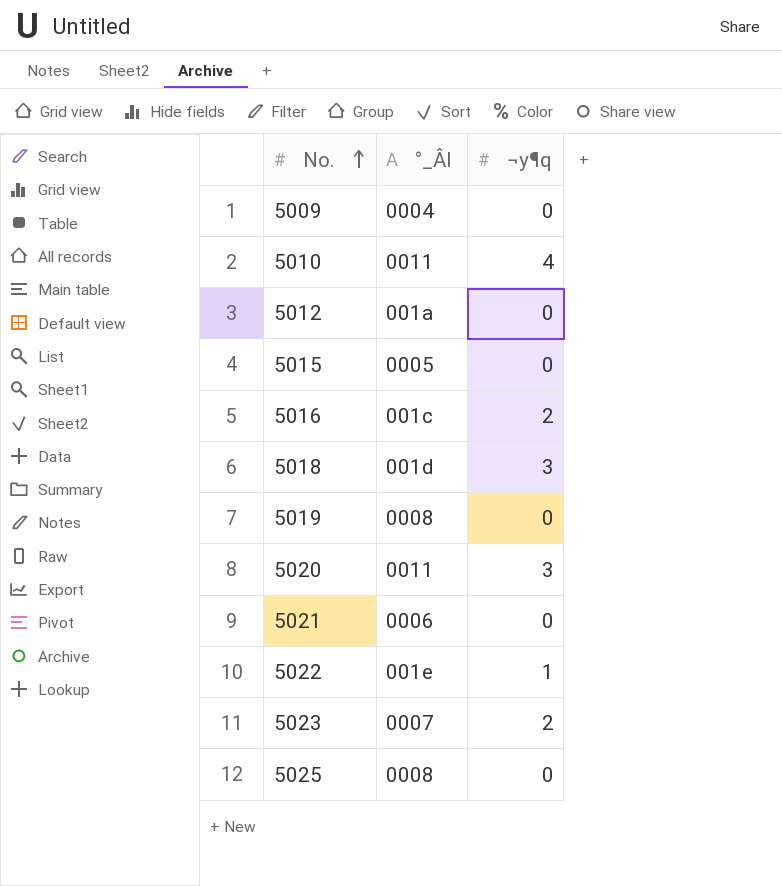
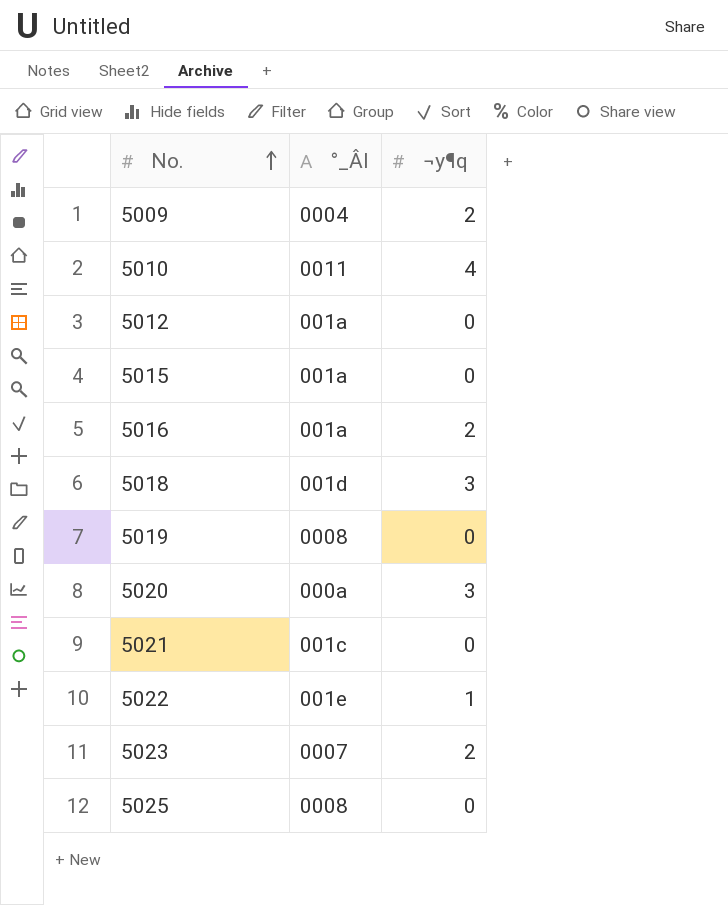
5009 | ¬y¶q: 0 -> 2
5015 | °_ÂI: 0005 -> 001a
5016 | °_ÂI: 001c -> 001a
5020 | °_ÂI: 0011 -> 000a
5021 | °_ÂI: 0006 -> 001c

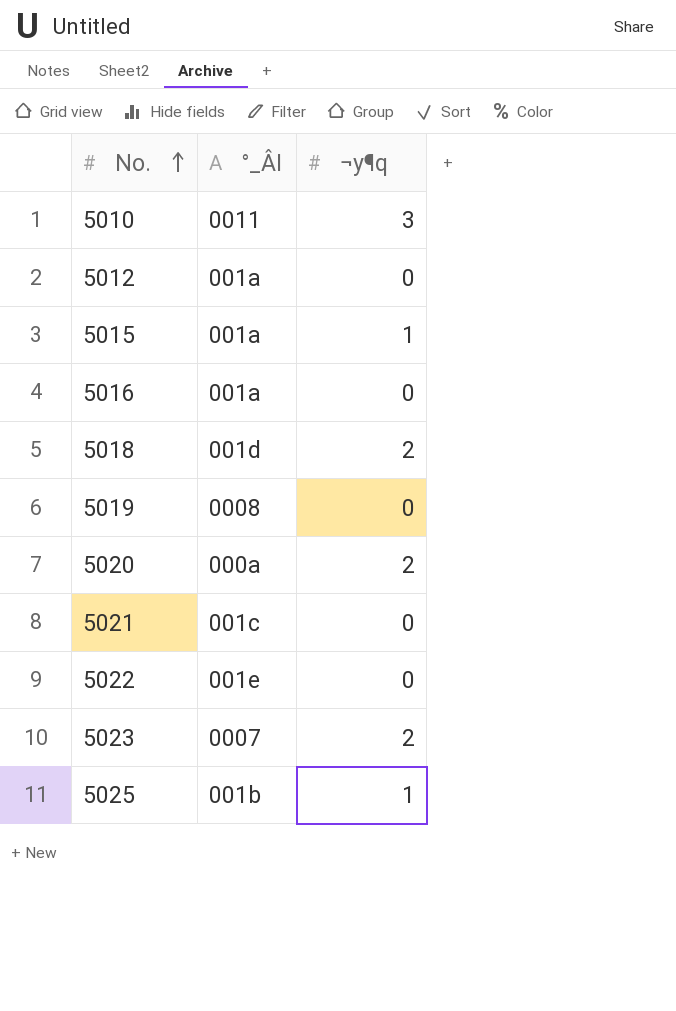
row 5009: 0004 | 2 -> none
5010 | ¬y¶q: 4 -> 3
5015 | ¬y¶q: 0 -> 1
5016 | ¬y¶q: 2 -> 0
5018 | ¬y¶q: 3 -> 2
5020 | ¬y¶q: 3 -> 2
5022 | ¬y¶q: 1 -> 0
5025 | °_ÂI: 0008 -> 001b
5025 | ¬y¶q: 0 -> 1

